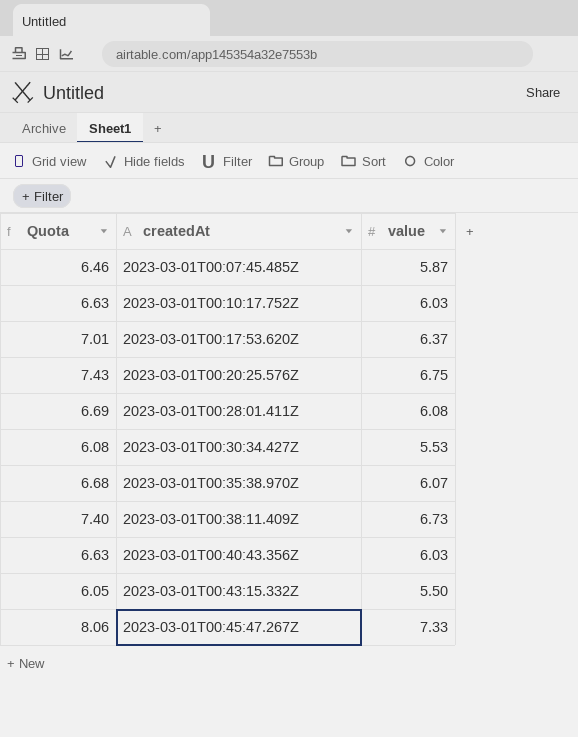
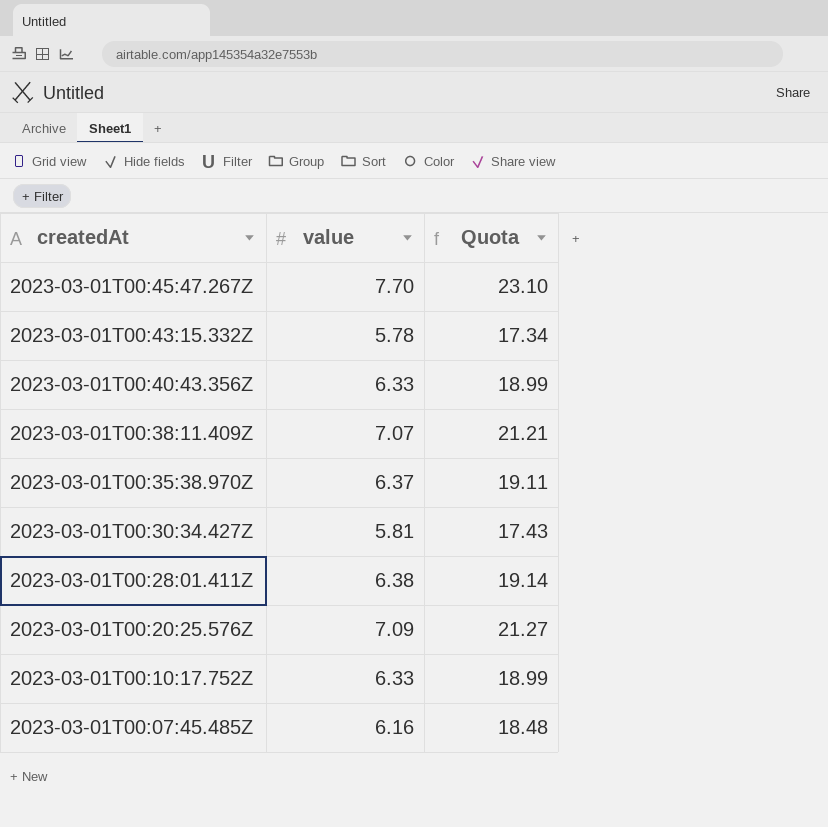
row order: createdAt ascending -> createdAt descending
column Quota | formula: [value] * 1.1 -> [value] * 3
column Quota | position: 1 -> 3
row 2023-03-01T00:17:53.620Z: 7.01 | 6.37 -> none
2023-03-01T00:45:47.267Z | value: 7.33 -> 7.70
2023-03-01T00:43:15.332Z | value: 5.50 -> 5.78
2023-03-01T00:40:43.356Z | value: 6.03 -> 6.33
2023-03-01T00:38:11.409Z | value: 6.73 -> 7.07
2023-03-01T00:35:38.970Z | value: 6.07 -> 6.37
2023-03-01T00:30:34.427Z | value: 5.53 -> 5.81
2023-03-01T00:28:01.411Z | value: 6.08 -> 6.38
2023-03-01T00:20:25.576Z | value: 6.75 -> 7.09
2023-03-01T00:10:17.752Z | value: 6.03 -> 6.33
2023-03-01T00:07:45.485Z | value: 5.87 -> 6.16

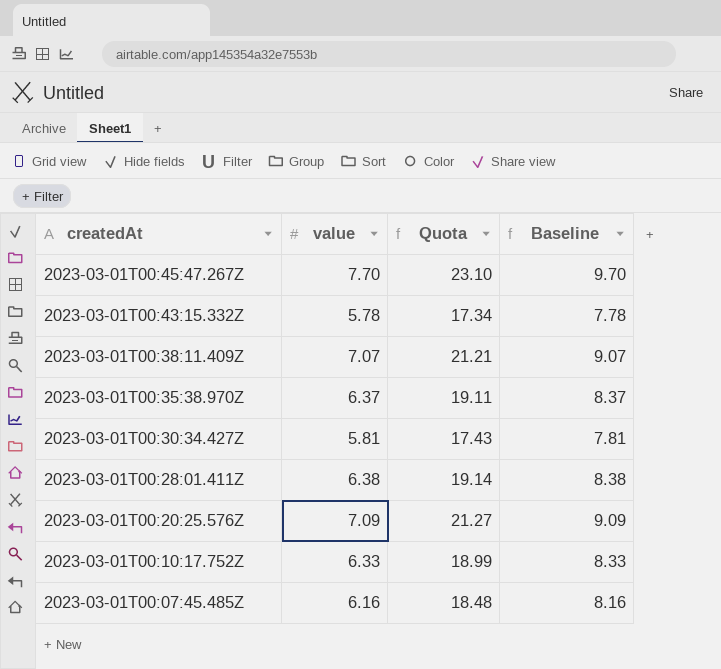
column Baseline | formula: none -> [value] + 2
row 2023-03-01T00:40:43.356Z: 6.33 | 18.99 -> none

